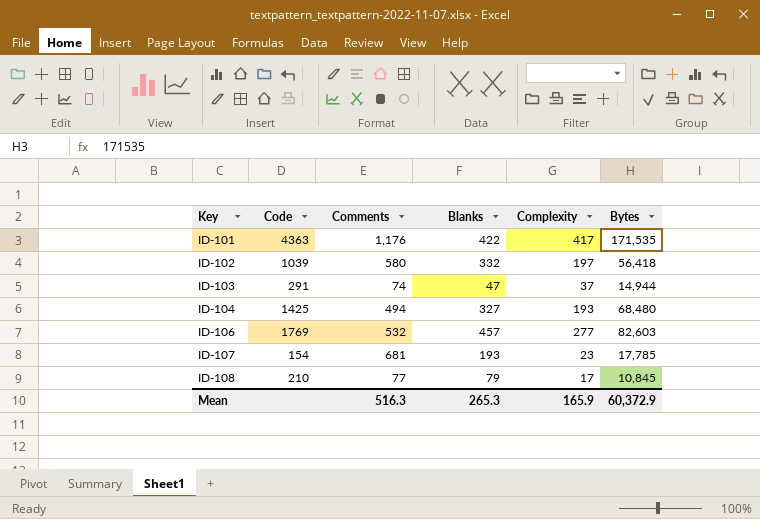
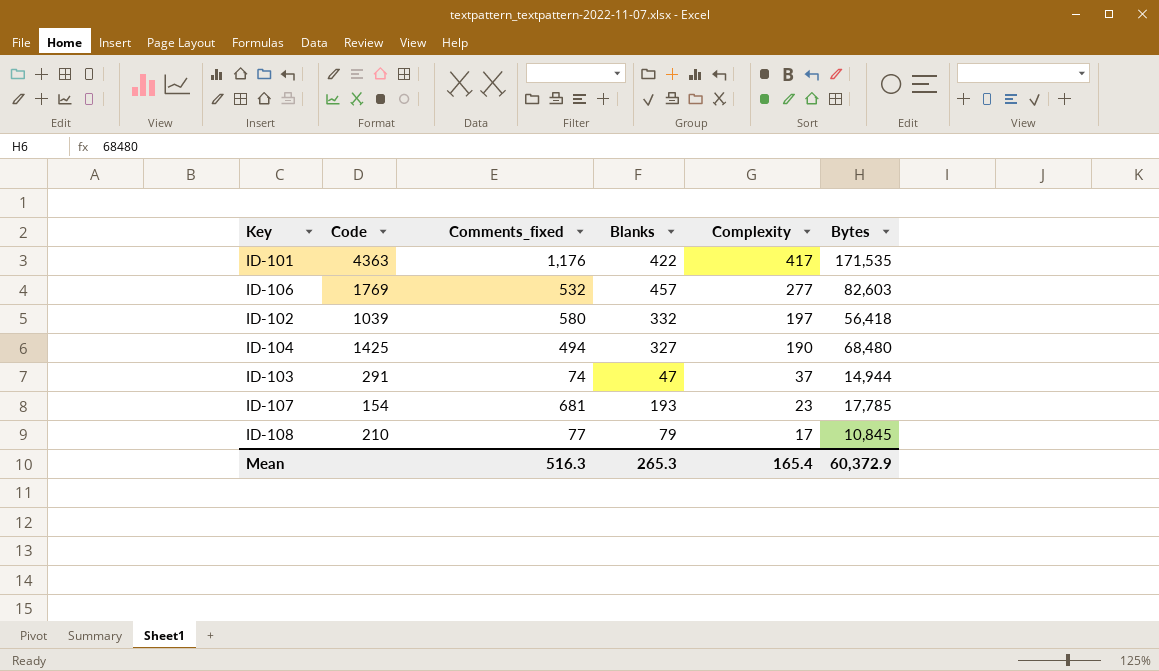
row order: Key ascending -> Complexity descending
column name: Comments -> Comments_fixed
ID-104 | Complexity: 193 -> 190
Mean | Complexity: 165.9 -> 165.4

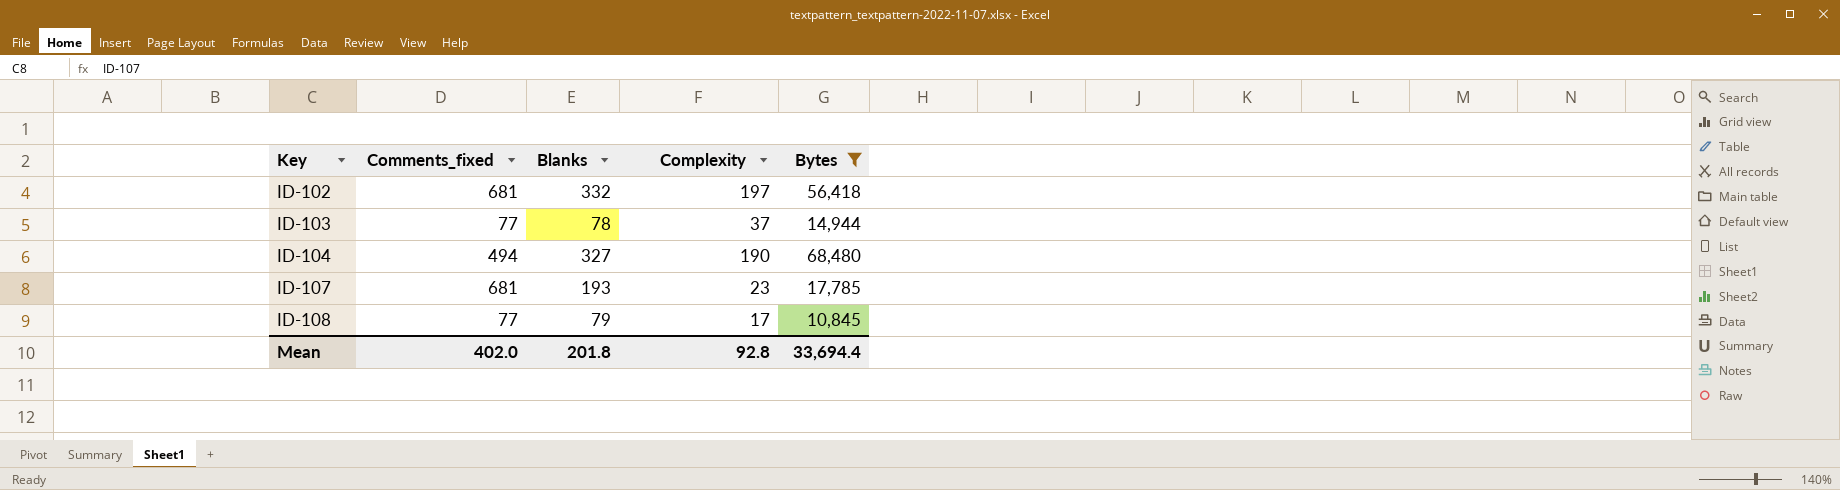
filter: none -> Bytes <= 68,480
row order: Complexity descending -> Key ascending
column Code | position: 2 -> none
ID-102 | Comments_fixed: 580 -> 681
ID-103 | Comments_fixed: 74 -> 77
ID-103 | Blanks: 47 -> 78
Mean | Comments_fixed: 516.3 -> 402.0
Mean | Blanks: 265.3 -> 201.8
Mean | Complexity: 165.4 -> 92.8
Mean | Bytes: 60,372.9 -> 33,694.4

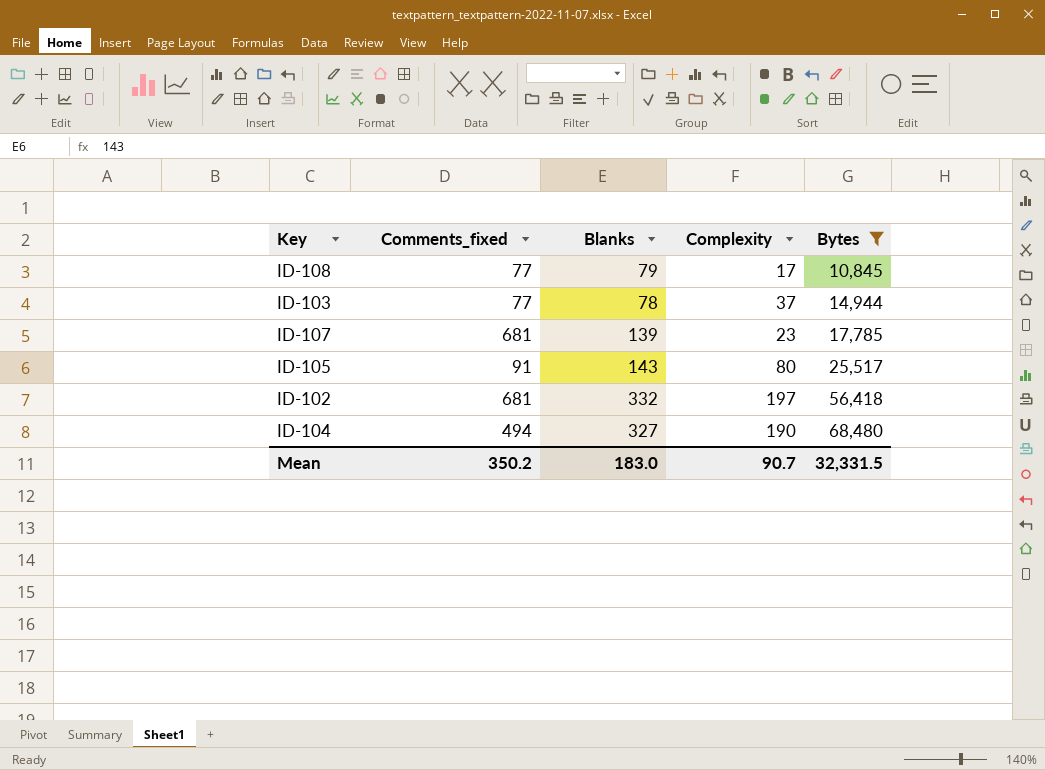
row order: Key ascending -> Bytes ascending
ID-107 | Blanks: 193 -> 139
row ID-105: none -> 91 | 143 | 80 | 25,517
Mean | Comments_fixed: 402.0 -> 350.2
Mean | Blanks: 201.8 -> 183.0
Mean | Complexity: 92.8 -> 90.7
Mean | Bytes: 33,694.4 -> 32,331.5

